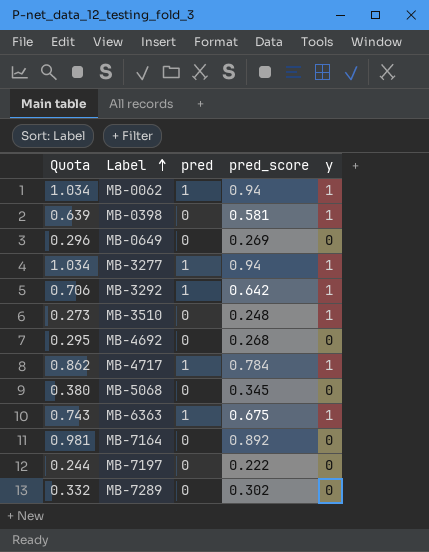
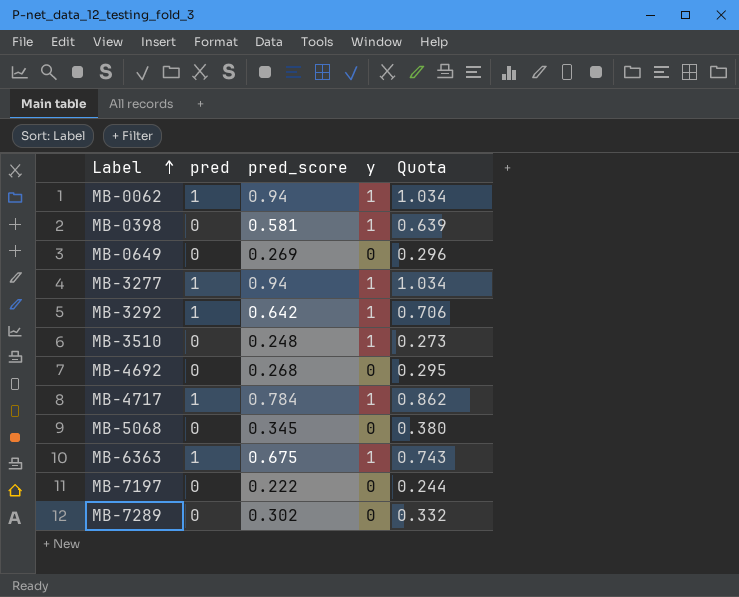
column Quota | position: 1 -> 5
row MB-7164: 0.981 | 0 | 0.892 | 0 -> none

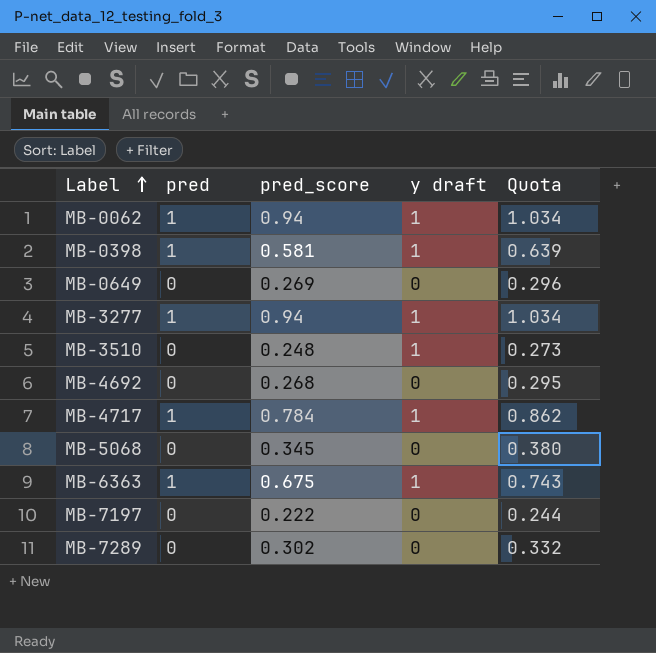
column name: y -> y draft
row MB-3292: 1 | 0.642 | 1 | 0.706 -> none
MB-0398 | pred: 0 -> 1

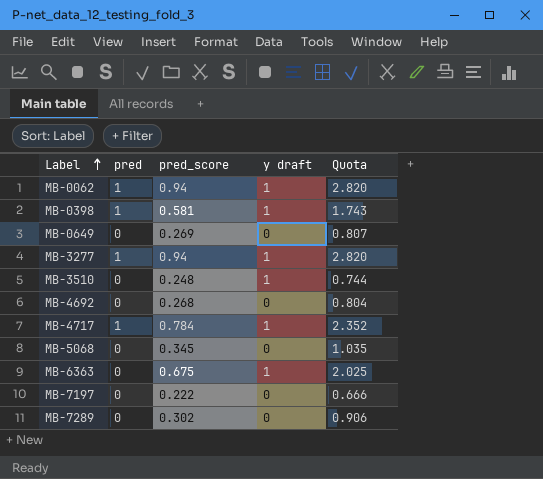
column Quota | formula: [pred_score] * 1.1 -> [pred_score] * 3
MB-6363 | pred: 1 -> 0

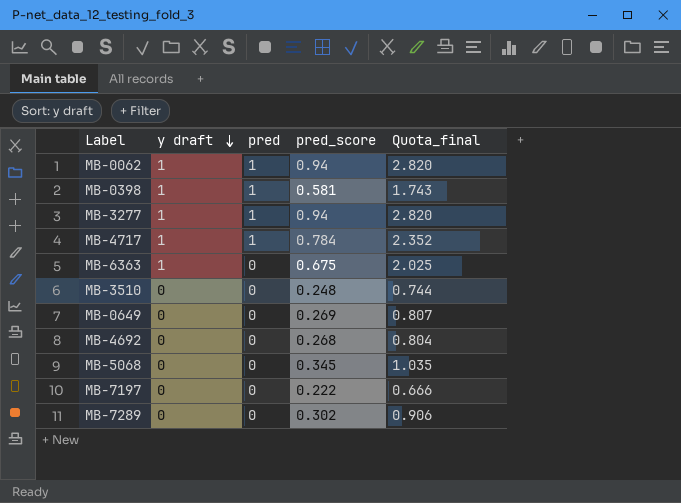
row order: Label ascending -> y draft descending
column y draft | position: 4 -> 2
column name: Quota -> Quota_final
MB-3510 | y draft: 1 -> 0

